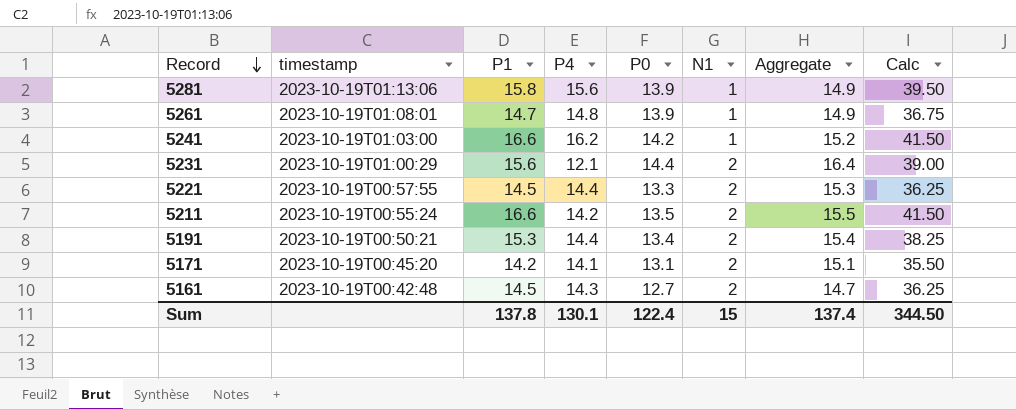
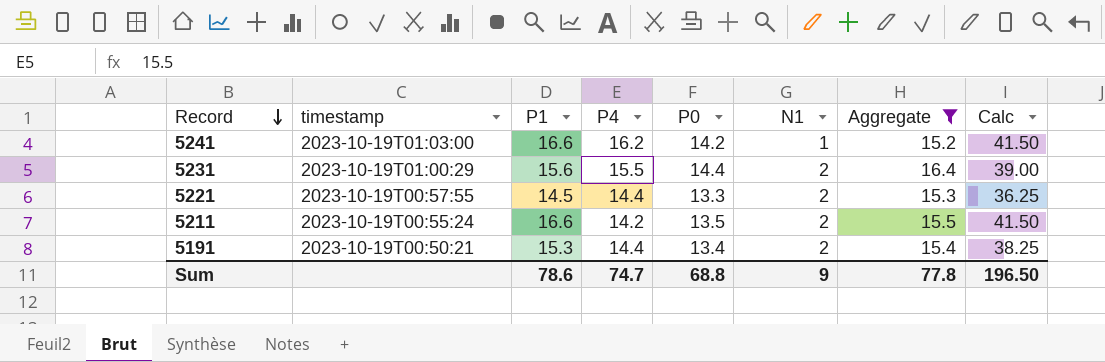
filter: none -> Aggregate >= 15.2
5231 | P4: 12.1 -> 15.5
Sum | P1: 137.8 -> 78.6
Sum | P4: 130.1 -> 74.7
Sum | P0: 122.4 -> 68.8
Sum | N1: 15 -> 9
Sum | Aggregate: 137.4 -> 77.8
Sum | Calc: 344.50 -> 196.50

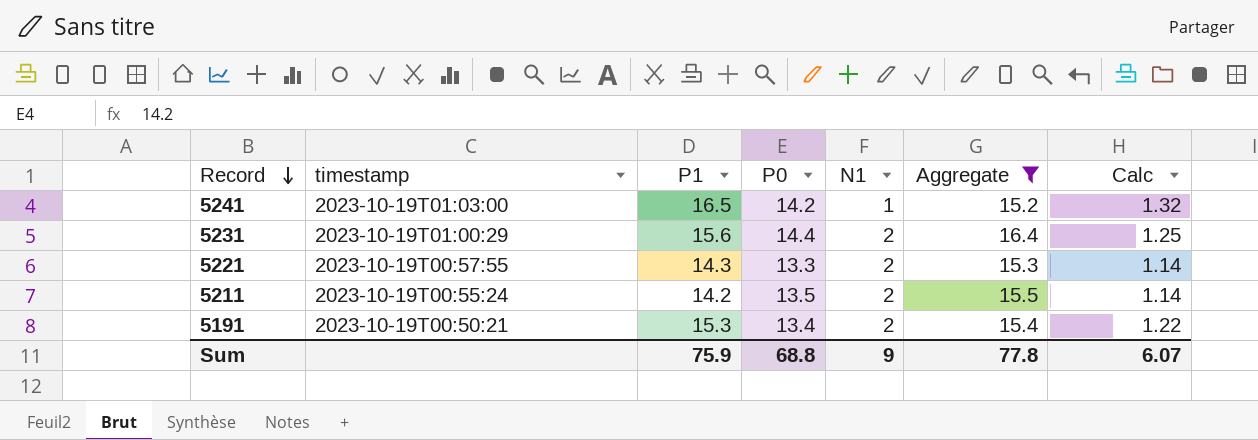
column P4 | position: 4 -> none
column Calc | formula: [P1] * 2.5 -> [P1] * 0.08
5241 | P1: 16.6 -> 16.5
5221 | P1: 14.5 -> 14.3
5211 | P1: 16.6 -> 14.2
Sum | P1: 78.6 -> 75.9
Sum | Calc: 196.50 -> 6.07

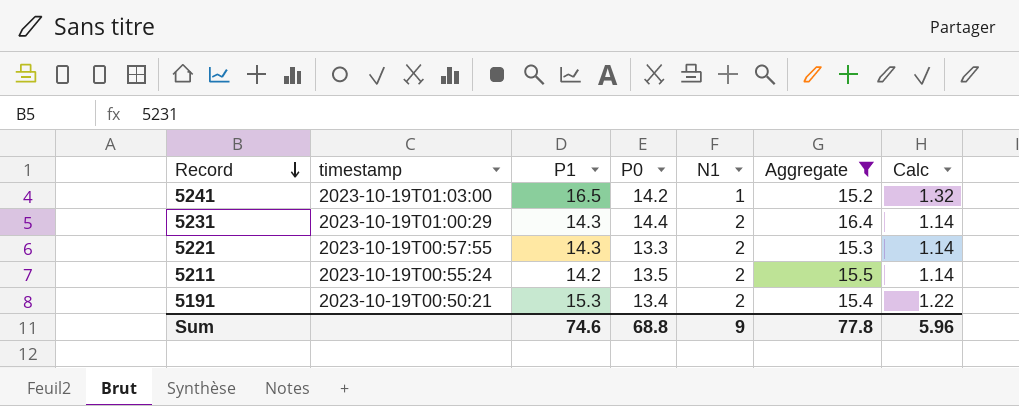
5231 | P1: 15.6 -> 14.3
5231 | Calc: 1.25 -> 1.14
Sum | P1: 75.9 -> 74.6
Sum | Calc: 6.07 -> 5.96

